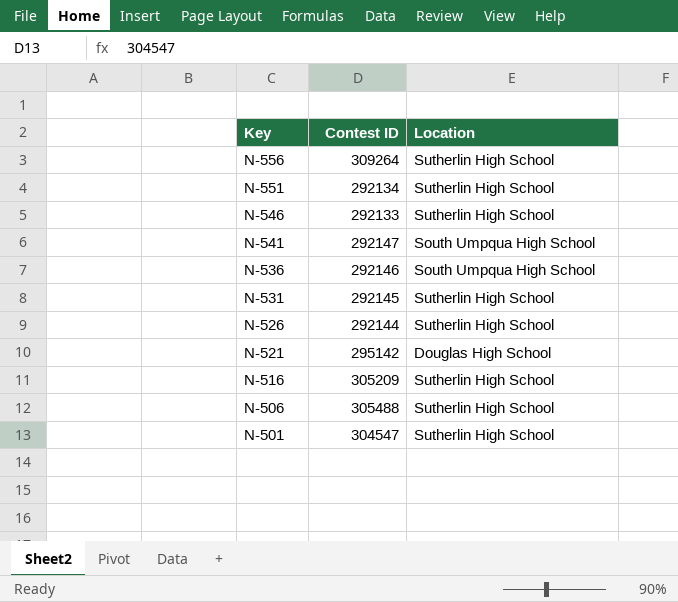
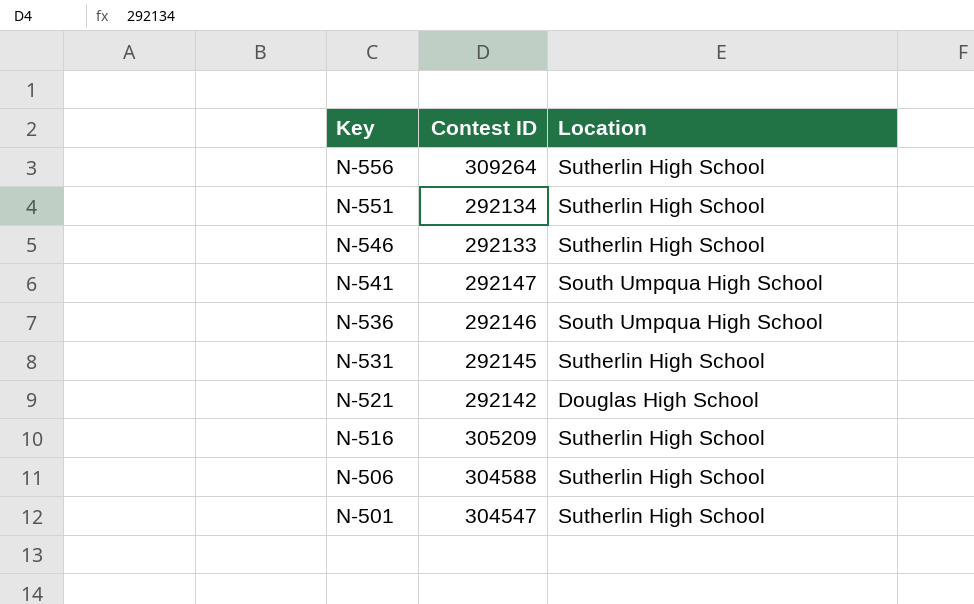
row N-526: 292144 | Sutherlin High School -> none
N-521 | Contest ID: 295142 -> 292142
N-506 | Contest ID: 305488 -> 304588

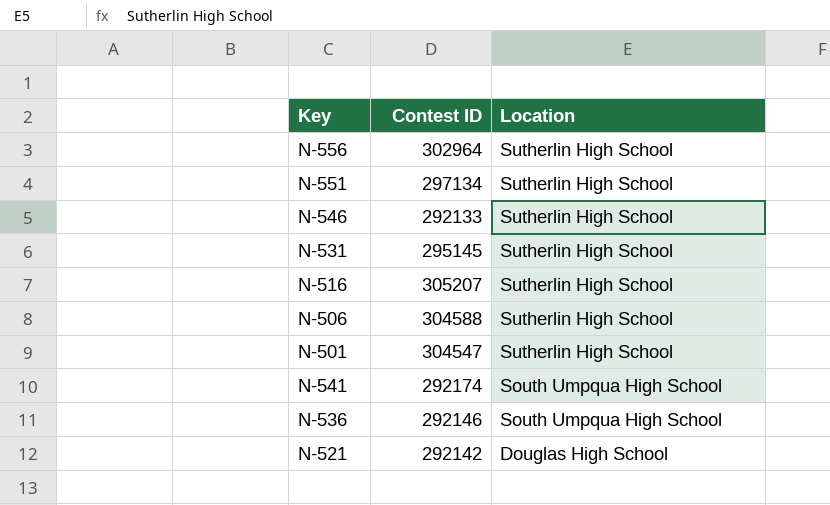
row order: Key descending -> Location descending
N-556 | Contest ID: 309264 -> 302964
N-551 | Contest ID: 292134 -> 297134
N-531 | Contest ID: 292145 -> 295145
N-516 | Contest ID: 305209 -> 305207
N-541 | Contest ID: 292147 -> 292174

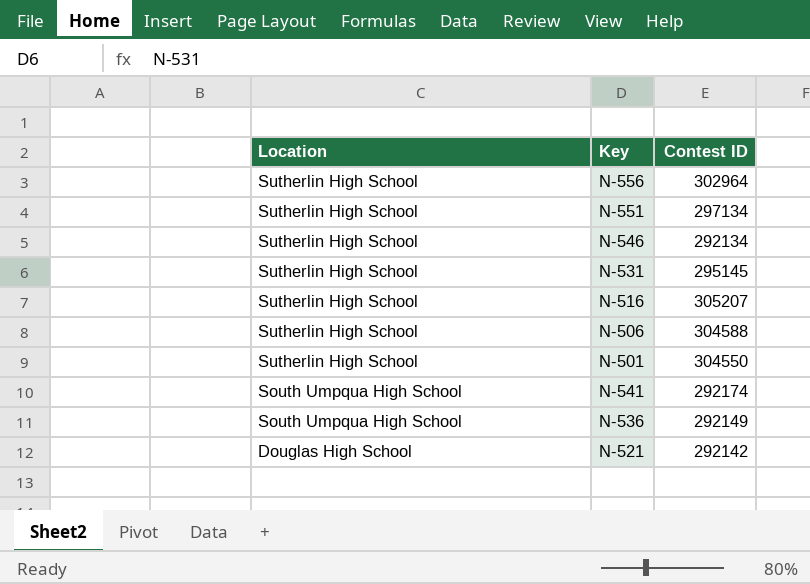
column Location | position: 3 -> 1
N-546 | Contest ID: 292133 -> 292134
N-501 | Contest ID: 304547 -> 304550
N-536 | Contest ID: 292146 -> 292149

